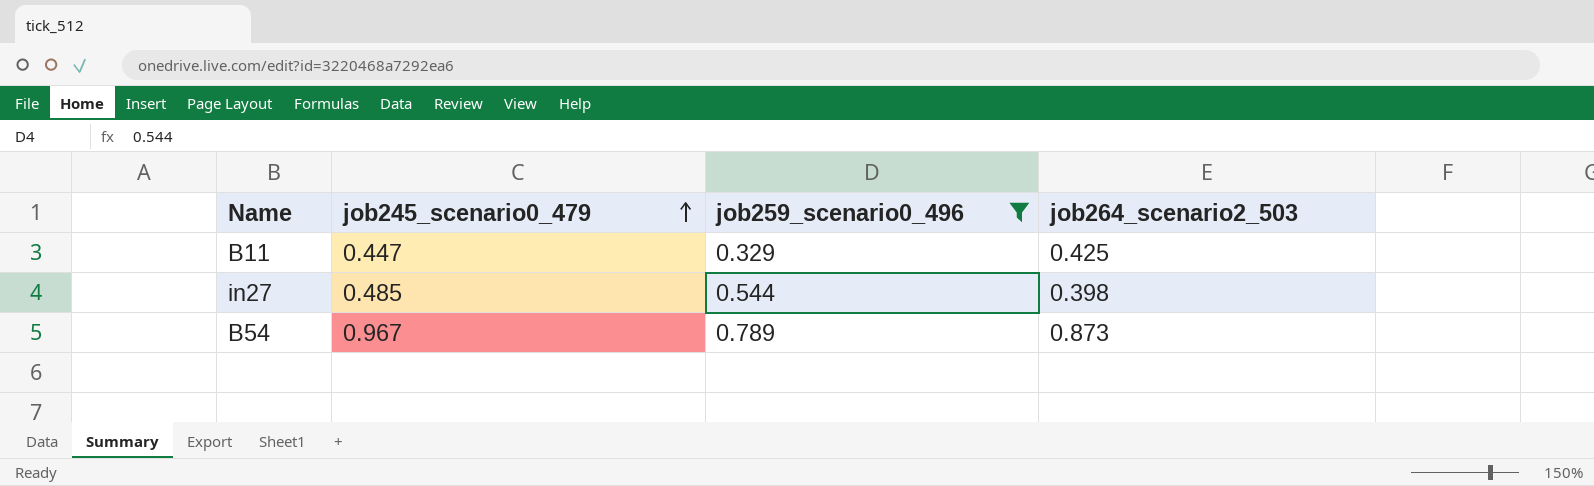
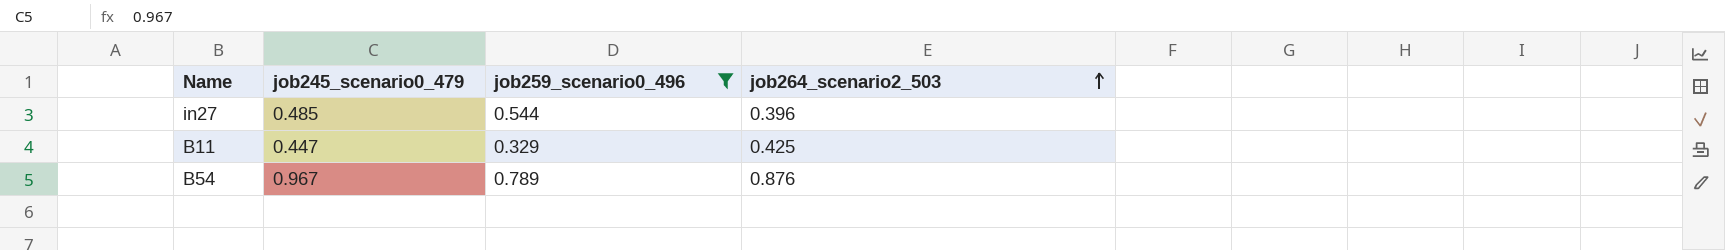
row order: job245_scenario0_479 ascending -> job264_scenario2_503 ascending
in27 | job264_scenario2_503: 0.398 -> 0.396
B54 | job264_scenario2_503: 0.873 -> 0.876

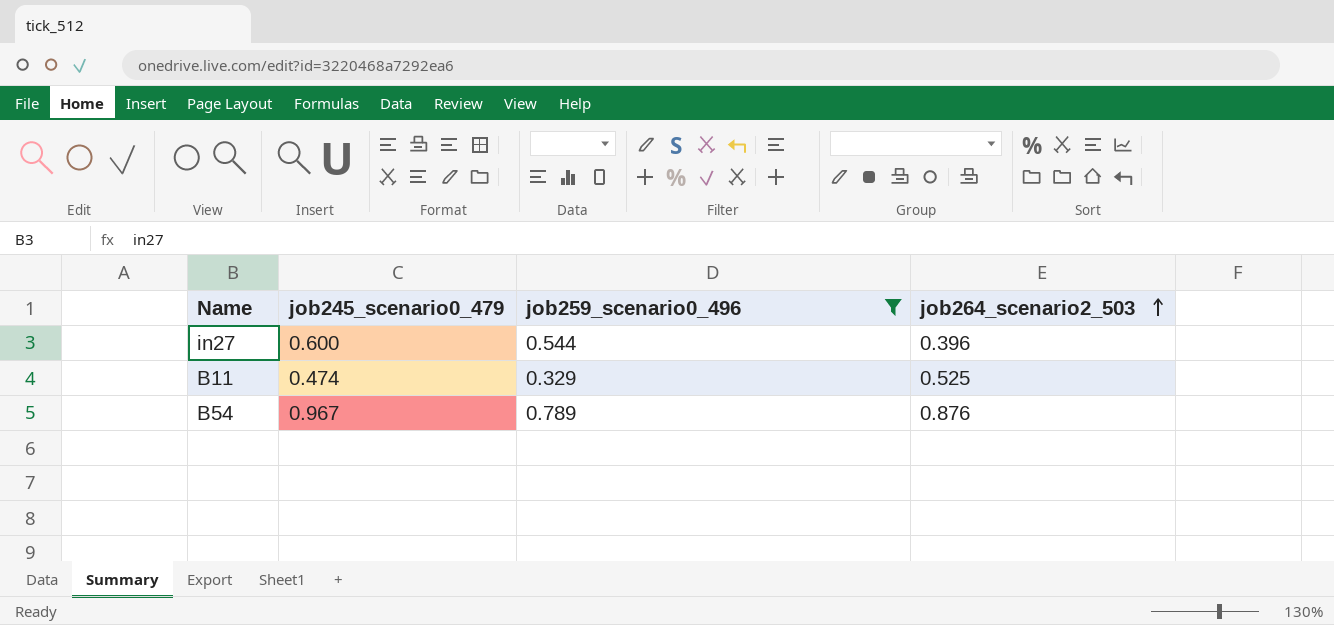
in27 | job245_scenario0_479: 0.485 -> 0.600
B11 | job245_scenario0_479: 0.447 -> 0.474
B11 | job264_scenario2_503: 0.425 -> 0.525

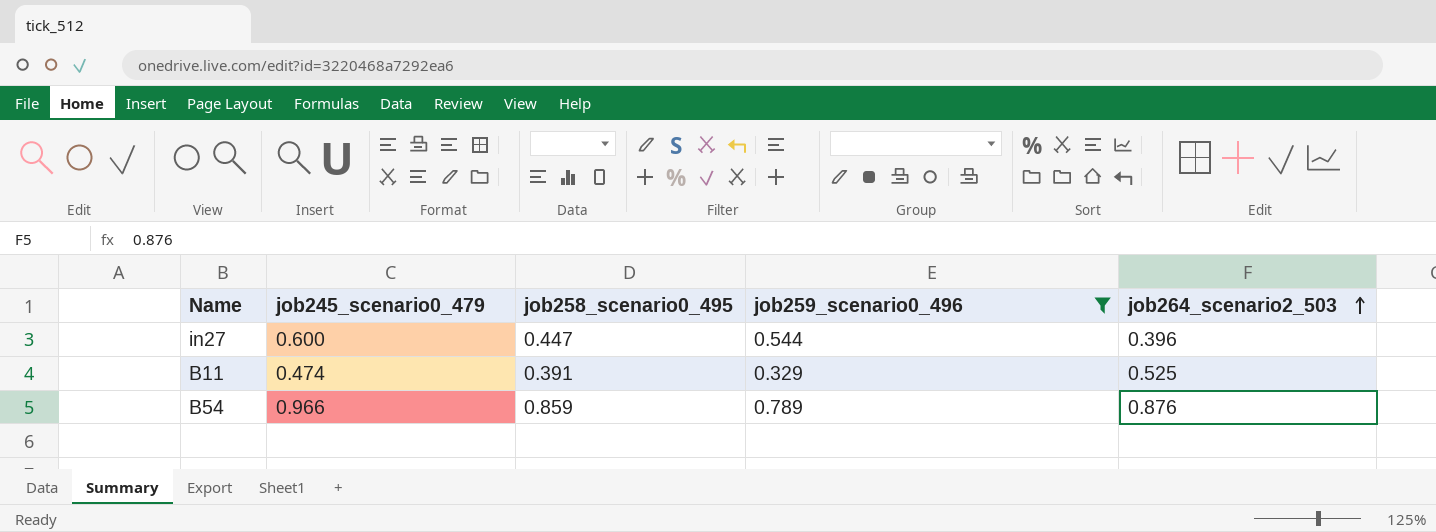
column job258_scenario0_495 | position: none -> 3
B54 | job245_scenario0_479: 0.967 -> 0.966

